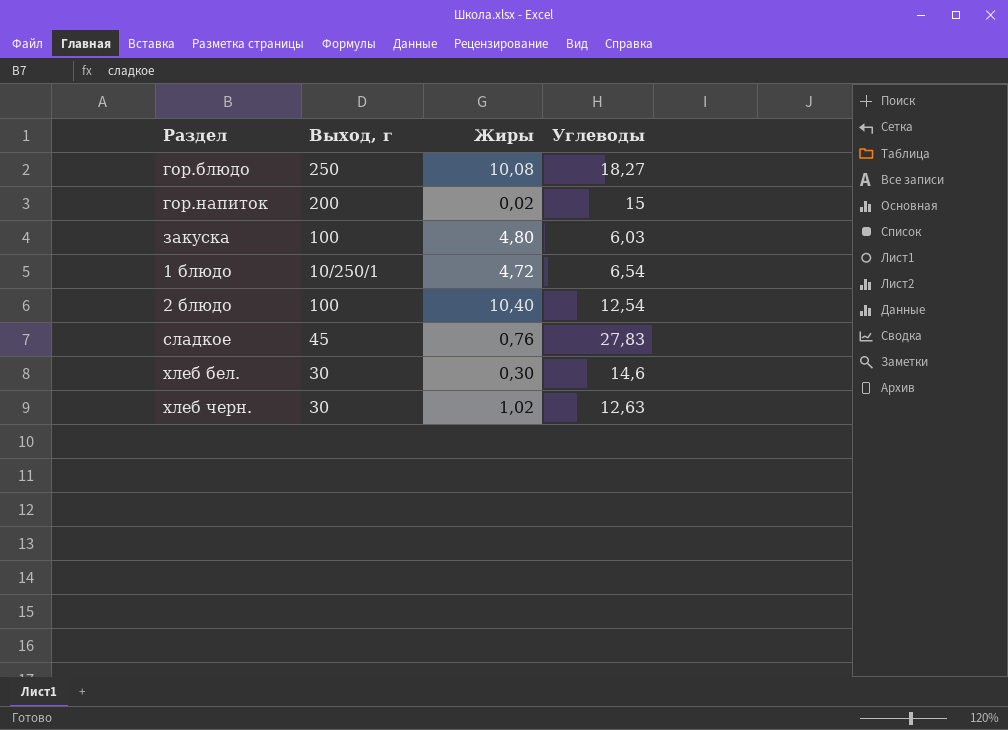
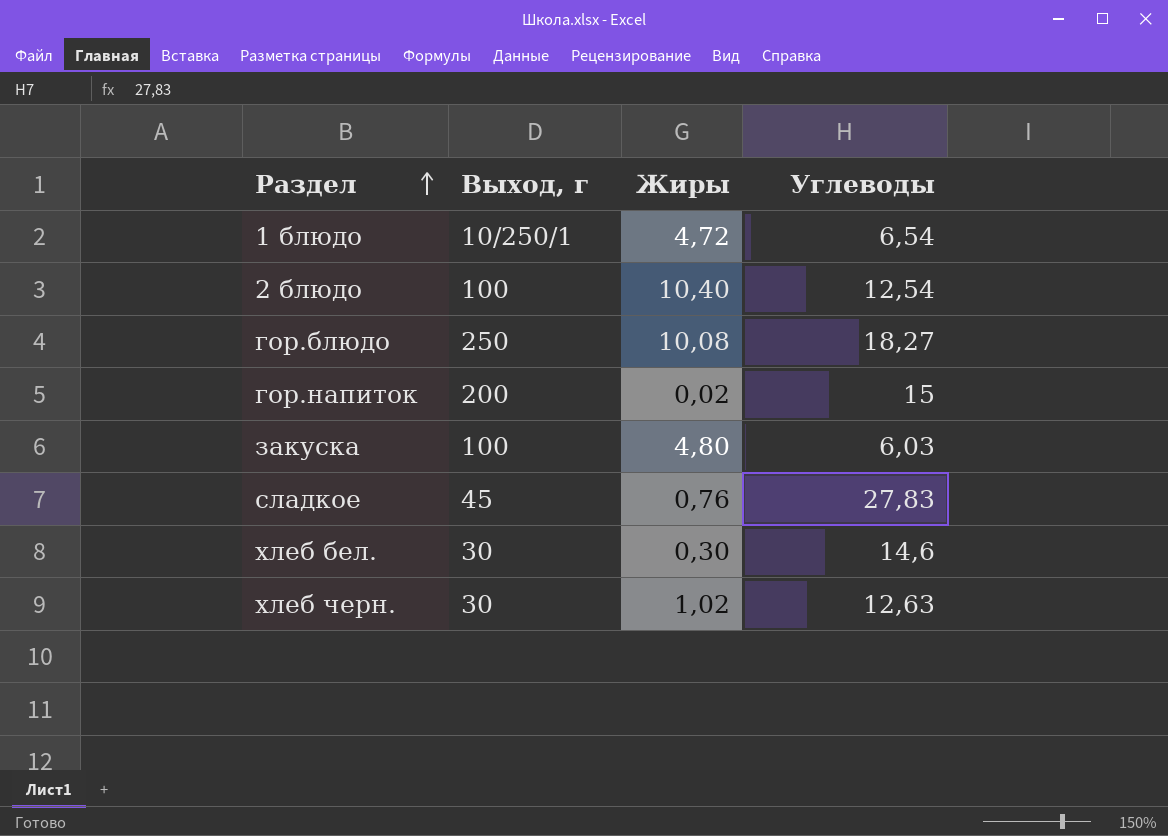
row order: none -> Раздел ascending

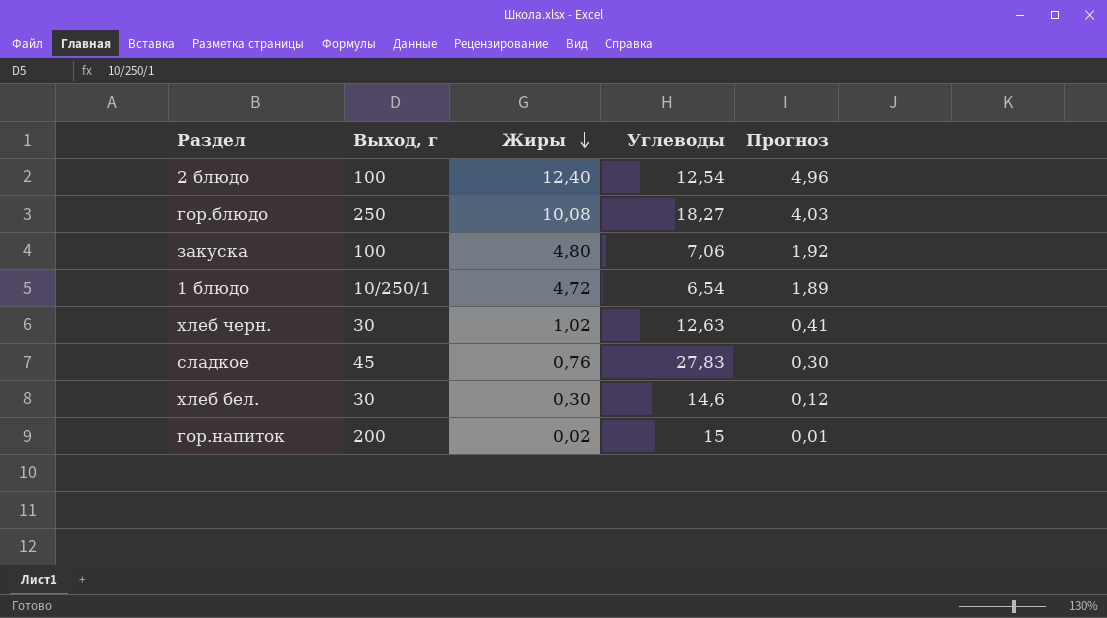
row order: Раздел ascending -> Жиры descending
column Прогноз | formula: none -> [Жиры] * 0,4
2 блюдо | Жиры: 10,40 -> 12,40
закуска | Углеводы: 6,03 -> 7,06

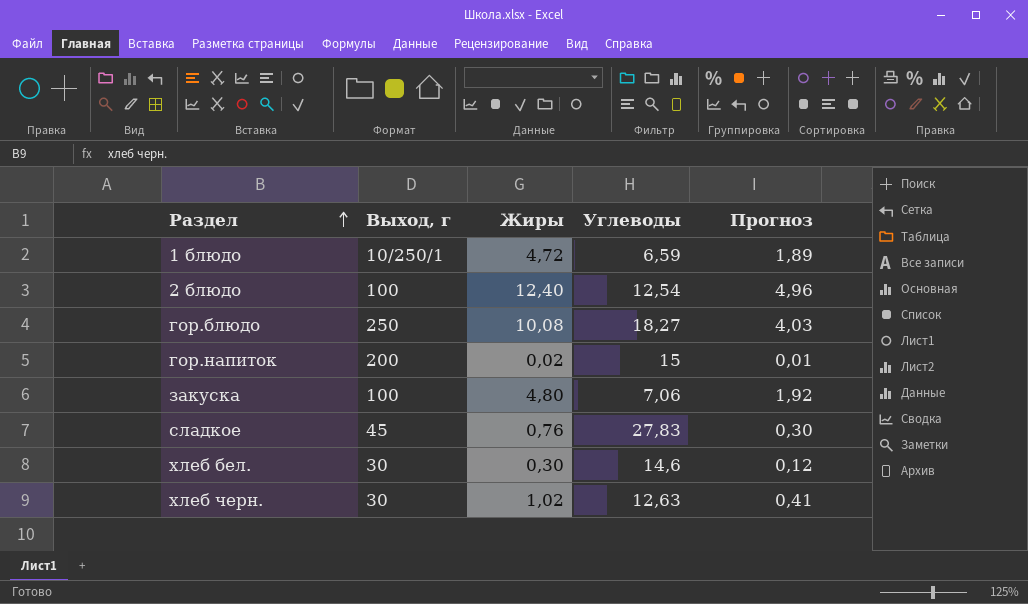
row order: Жиры descending -> Раздел ascending
1 блюдо | Углеводы: 6,54 -> 6,59

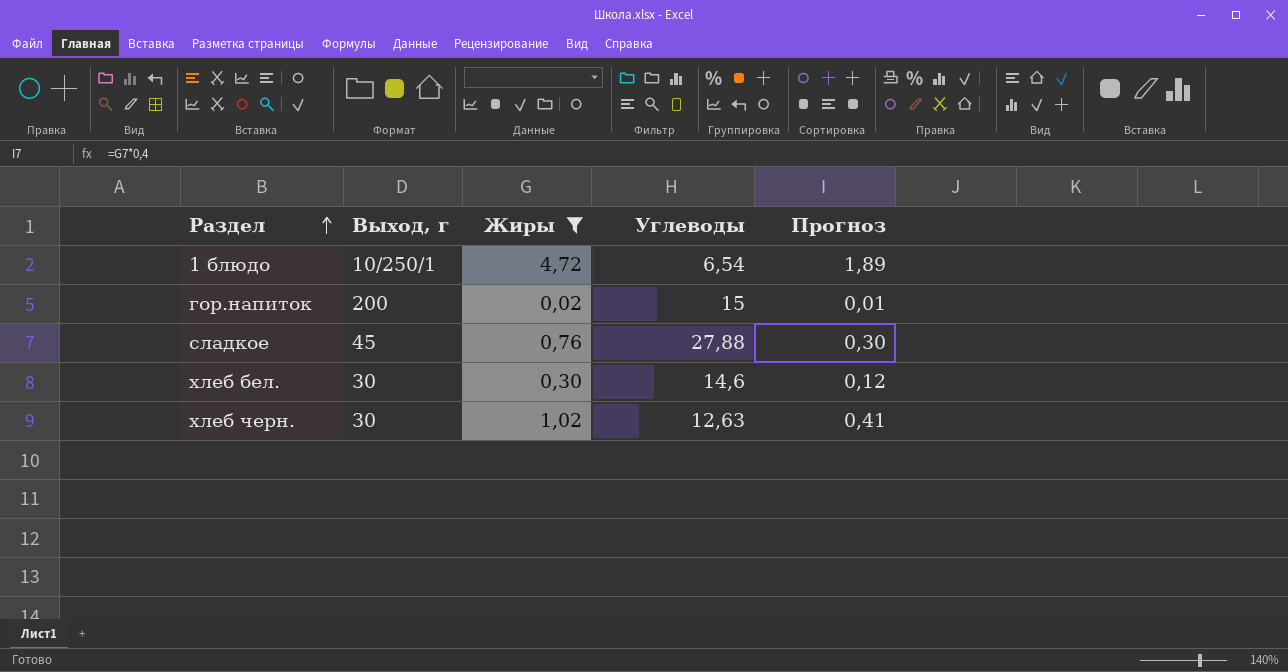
filter: none -> Жиры <= 4,72
1 блюдо | Углеводы: 6,59 -> 6,54
сладкое | Углеводы: 27,83 -> 27,88

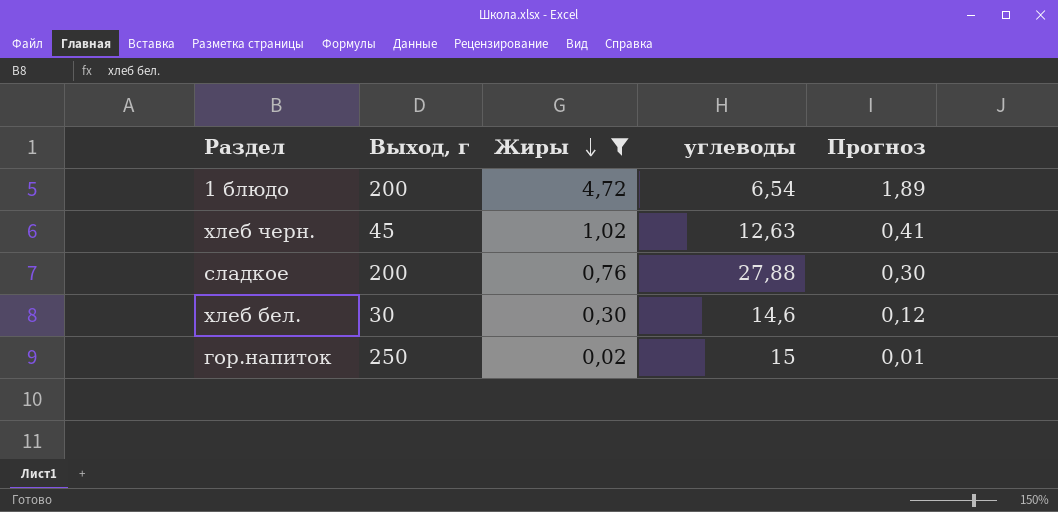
row order: Раздел ascending -> Жиры descending
column name: Углеводы -> углеводы
1 блюдо | Выход, г: 10/250/1 -> 200
хлеб черн. | Выход, г: 30 -> 45
сладкое | Выход, г: 45 -> 200
гор.напиток | Выход, г: 200 -> 250

